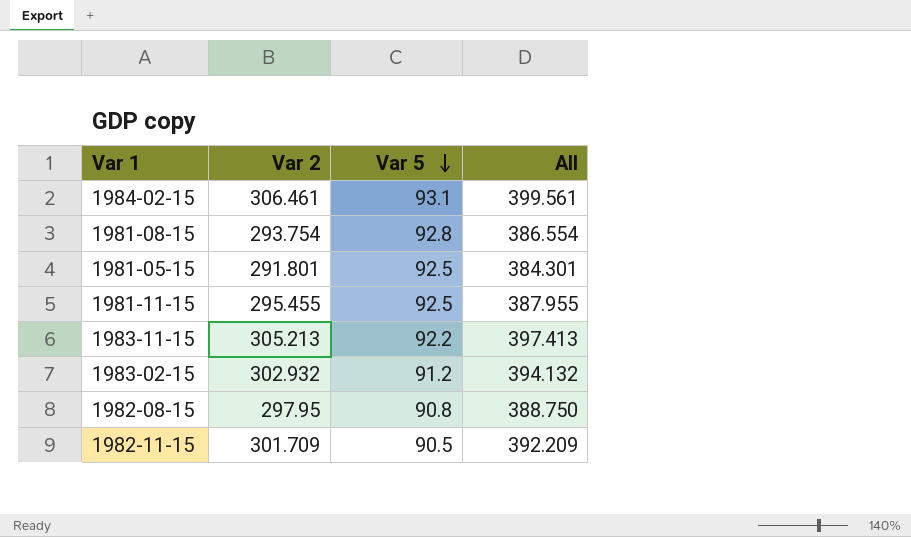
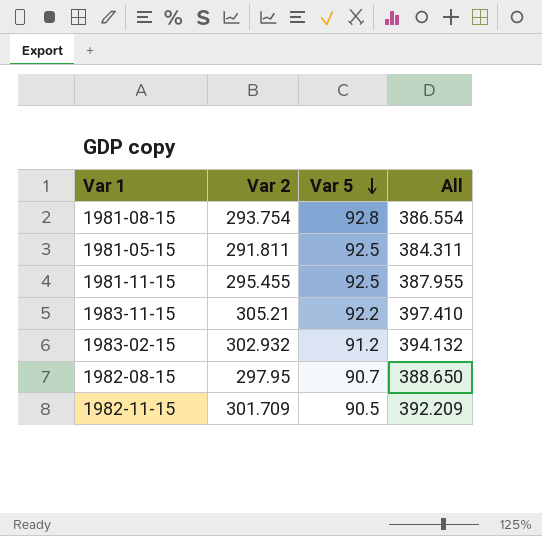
row 1984-02-15: 306.461 | 93.1 | 399.561 -> none
1981-05-15 | Var 2: 291.801 -> 291.811
1981-05-15 | All: 384.301 -> 384.311
1983-11-15 | Var 2: 305.213 -> 305.21
1983-11-15 | All: 397.413 -> 397.410
1982-08-15 | Var 5: 90.8 -> 90.7
1982-08-15 | All: 388.750 -> 388.650

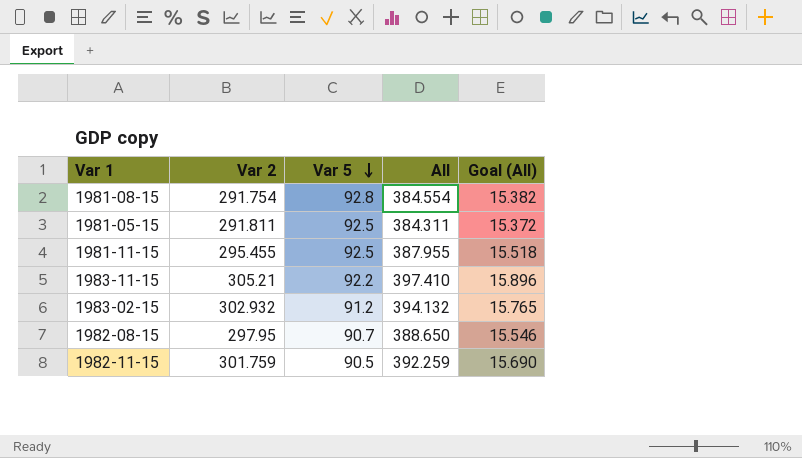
column Goal (All) | formula: none -> [All] * 0.04
1981-08-15 | Var 2: 293.754 -> 291.754
1981-08-15 | All: 386.554 -> 384.554
1982-11-15 | Var 2: 301.709 -> 301.759
1982-11-15 | All: 392.209 -> 392.259

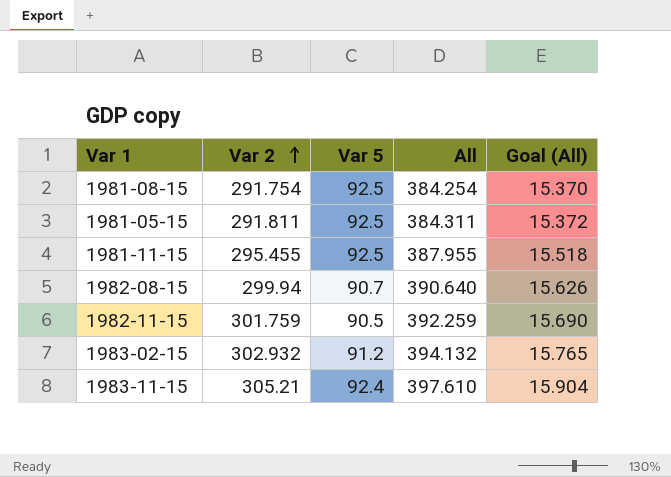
row order: Var 5 descending -> Var 2 ascending
1981-08-15 | Var 5: 92.8 -> 92.5
1981-08-15 | All: 384.554 -> 384.254
1981-08-15 | Goal (All): 15.382 -> 15.370
1982-08-15 | Var 2: 297.95 -> 299.94
1982-08-15 | All: 388.650 -> 390.640
1982-08-15 | Goal (All): 15.546 -> 15.626
1983-11-15 | Var 5: 92.2 -> 92.4
1983-11-15 | All: 397.410 -> 397.610
1983-11-15 | Goal (All): 15.896 -> 15.904

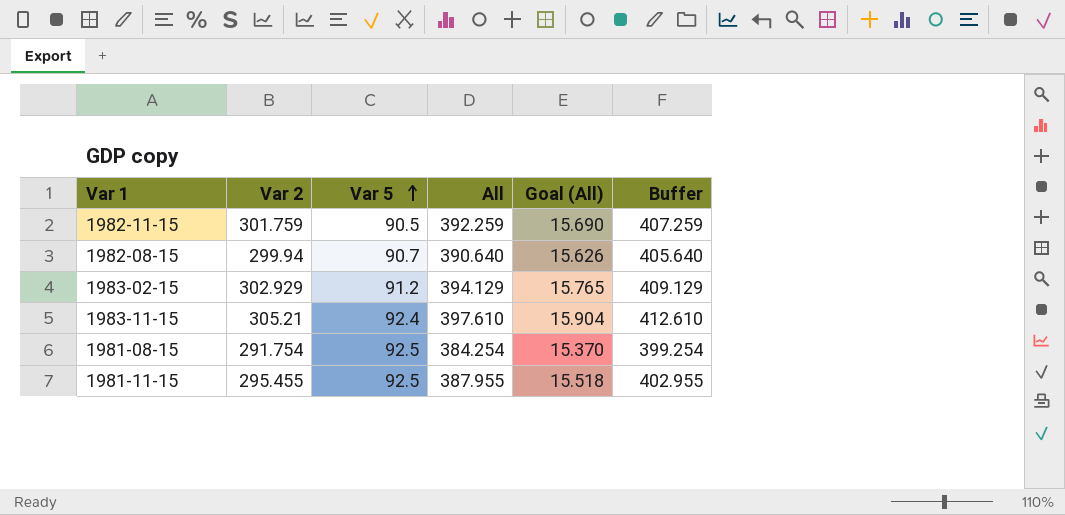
row order: Var 2 ascending -> Var 5 ascending
column Buffer | formula: none -> [All] + 15
row 1981-05-15: 291.811 | 92.5 | 384.311 | 15.372 -> none
1983-02-15 | Var 2: 302.932 -> 302.929
1983-02-15 | All: 394.132 -> 394.129

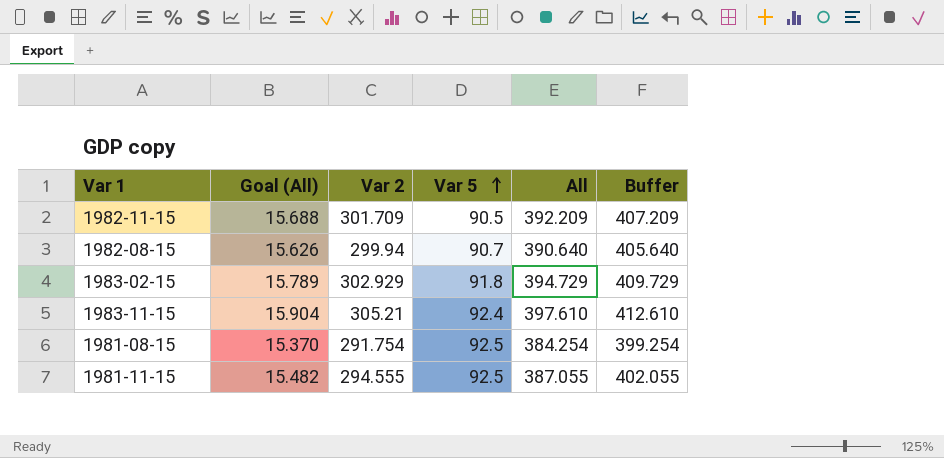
column Goal (All) | position: 5 -> 2
1982-11-15 | Goal (All): 15.690 -> 15.688
1982-11-15 | Var 2: 301.759 -> 301.709
1982-11-15 | All: 392.259 -> 392.209
1982-11-15 | Buffer: 407.259 -> 407.209
1983-02-15 | Goal (All): 15.765 -> 15.789
1983-02-15 | Var 5: 91.2 -> 91.8
1983-02-15 | All: 394.129 -> 394.729
1983-02-15 | Buffer: 409.129 -> 409.729
1981-11-15 | Goal (All): 15.518 -> 15.482
1981-11-15 | Var 2: 295.455 -> 294.555
1981-11-15 | All: 387.955 -> 387.055
1981-11-15 | Buffer: 402.955 -> 402.055

